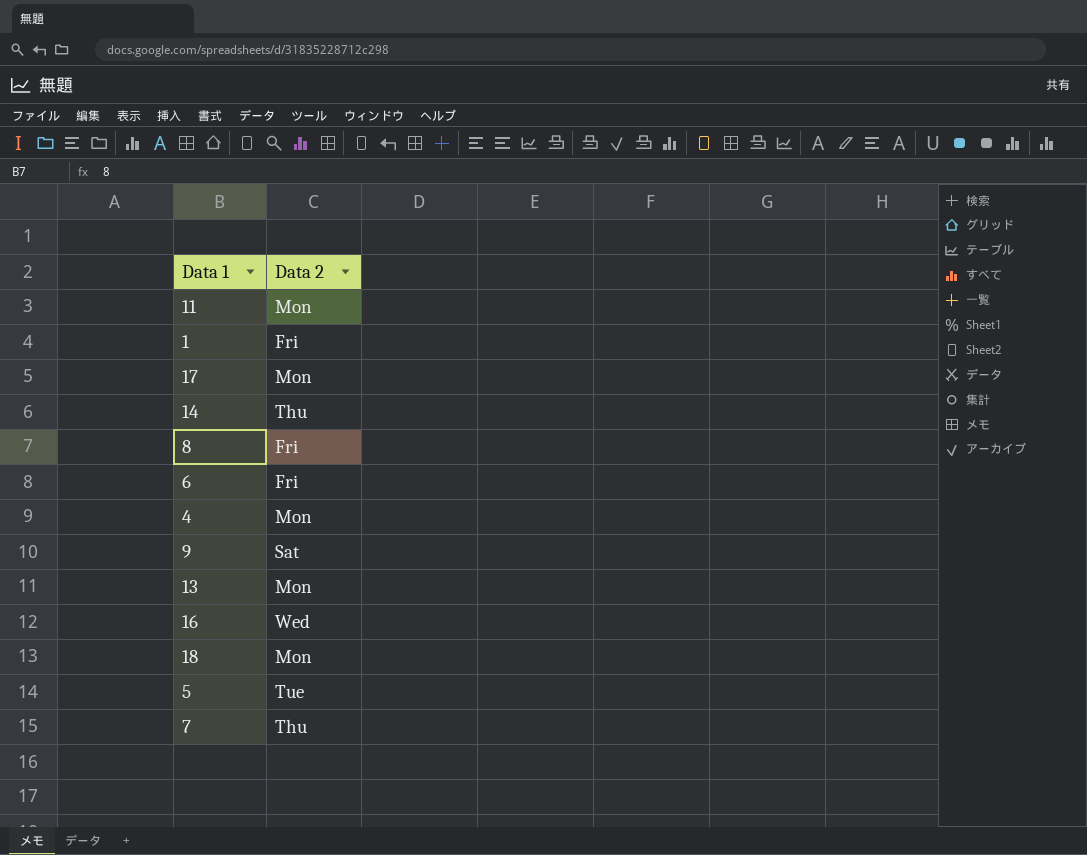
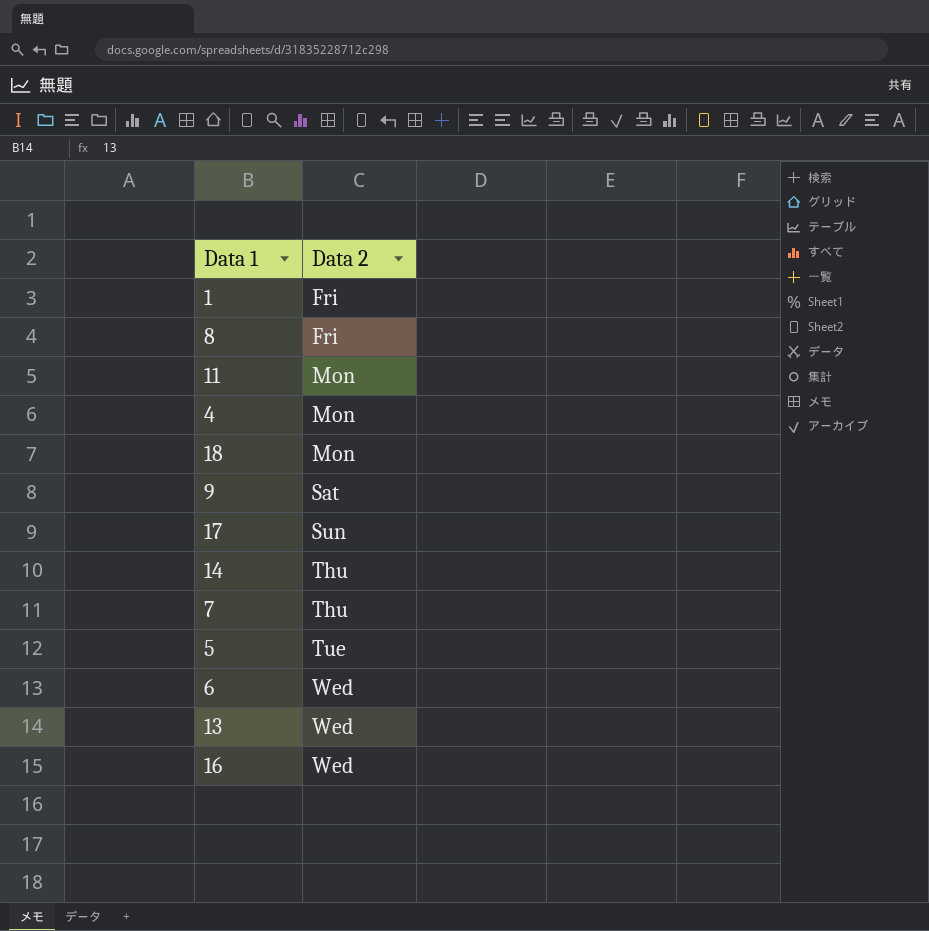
row order: none -> Data 2 ascending
17 | Data 2: Mon -> Sun
6 | Data 2: Fri -> Wed
13 | Data 2: Mon -> Wed

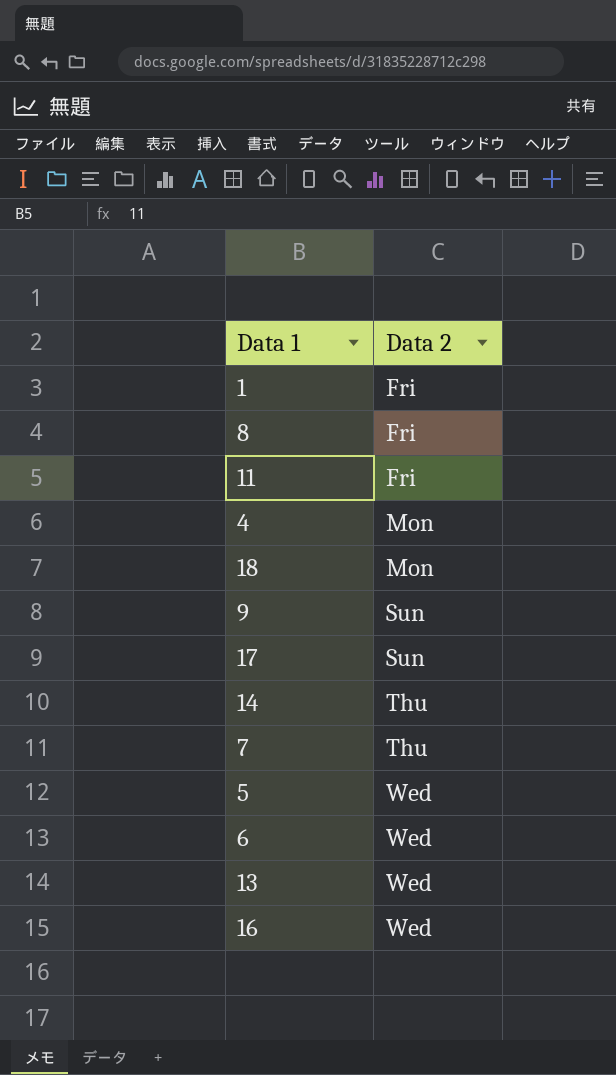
11 | Data 2: Mon -> Fri
9 | Data 2: Sat -> Sun
5 | Data 2: Tue -> Wed

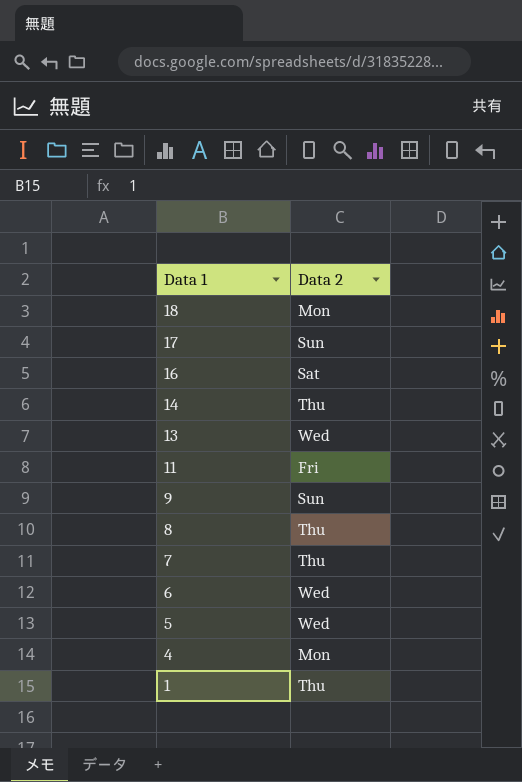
row order: Data 2 ascending -> Data 1 descending
16 | Data 2: Wed -> Sat
8 | Data 2: Fri -> Thu
1 | Data 2: Fri -> Thu

